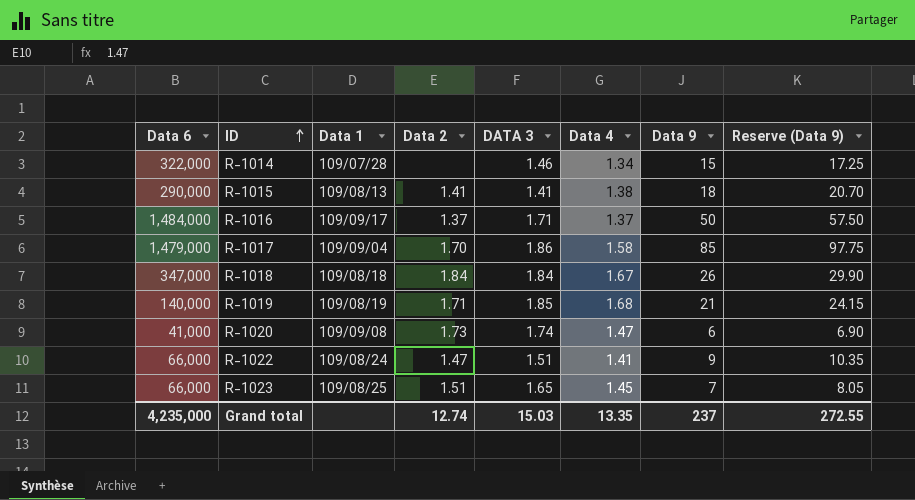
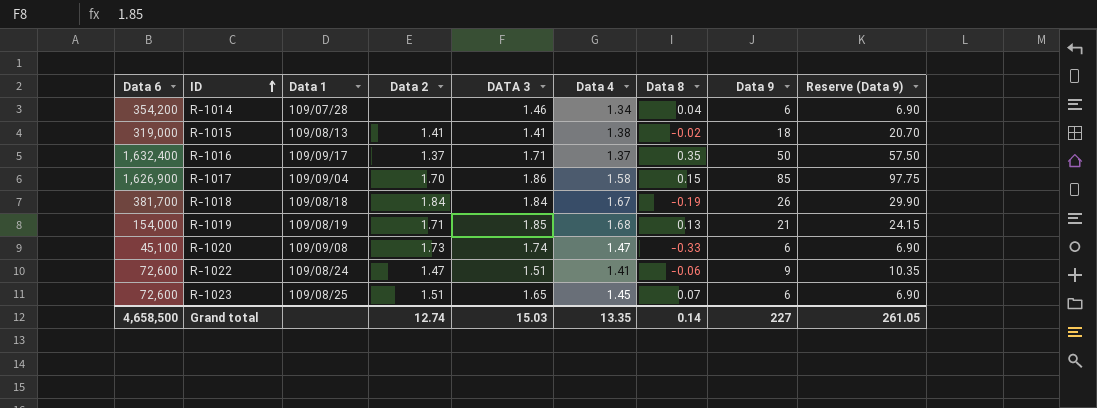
column Data 8 | position: none -> 7
R-1014 | Data 6: 322,000 -> 354,200
R-1014 | Data 9: 15 -> 6
R-1014 | Reserve (Data 9): 17.25 -> 6.90
R-1015 | Data 6: 290,000 -> 319,000
R-1016 | Data 6: 1,484,000 -> 1,632,400
R-1017 | Data 6: 1,479,000 -> 1,626,900
R-1018 | Data 6: 347,000 -> 381,700
R-1019 | Data 6: 140,000 -> 154,000
R-1020 | Data 6: 41,000 -> 45,100
R-1022 | Data 6: 66,000 -> 72,600
R-1023 | Data 6: 66,000 -> 72,600
R-1023 | Data 9: 7 -> 6
R-1023 | Reserve (Data 9): 8.05 -> 6.90
Grand total | Data 6: 4,235,000 -> 4,658,500
Grand total | Data 9: 237 -> 227
Grand total | Reserve (Data 9): 272.55 -> 261.05

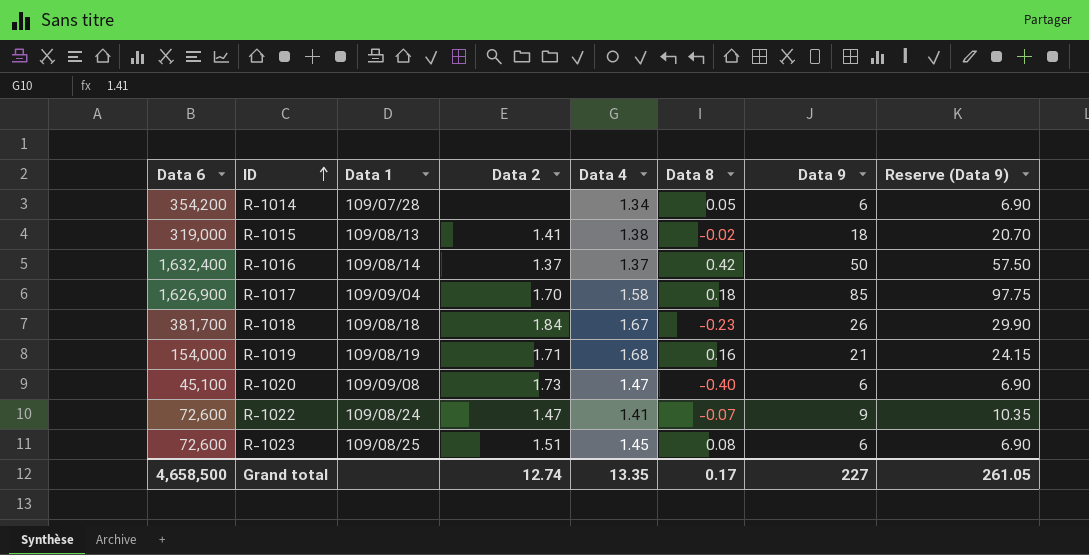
column DATA 3 | position: 5 -> none
R-1014 | Data 8: 0.04 -> 0.05
R-1016 | Data 1: 109/09/17 -> 109/08/14
R-1016 | Data 8: 0.35 -> 0.42
R-1017 | Data 8: 0.15 -> 0.18
R-1018 | Data 8: -0.19 -> -0.23
R-1019 | Data 8: 0.13 -> 0.16
R-1020 | Data 8: -0.33 -> -0.40
R-1022 | Data 8: -0.06 -> -0.07
R-1023 | Data 8: 0.07 -> 0.08
Grand total | Data 8: 0.14 -> 0.17

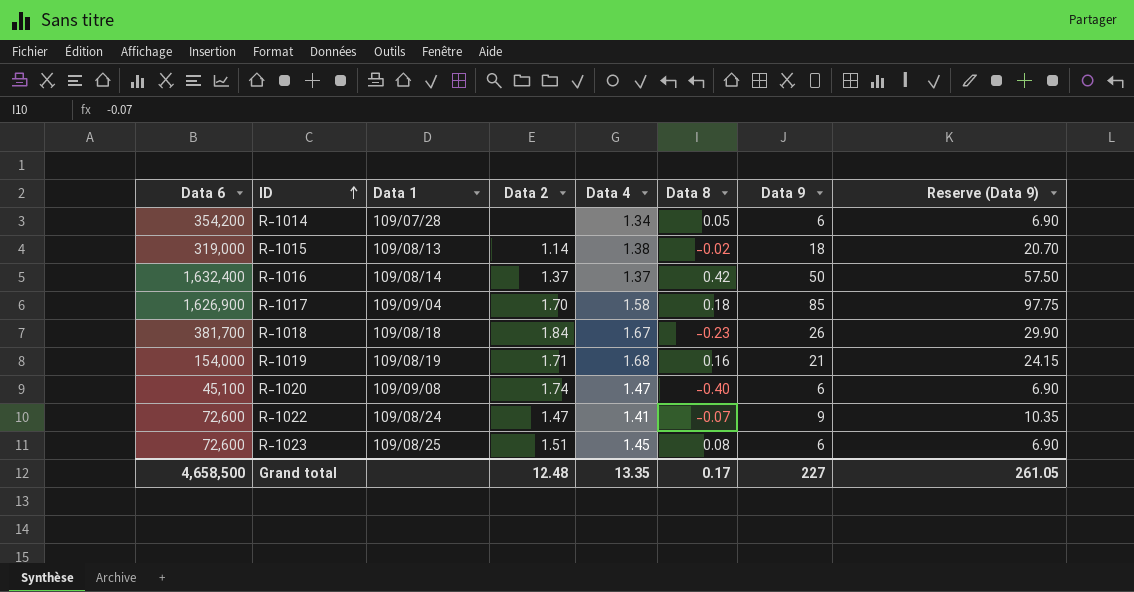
R-1015 | Data 2: 1.41 -> 1.14
R-1020 | Data 2: 1.73 -> 1.74
Grand total | Data 2: 12.74 -> 12.48

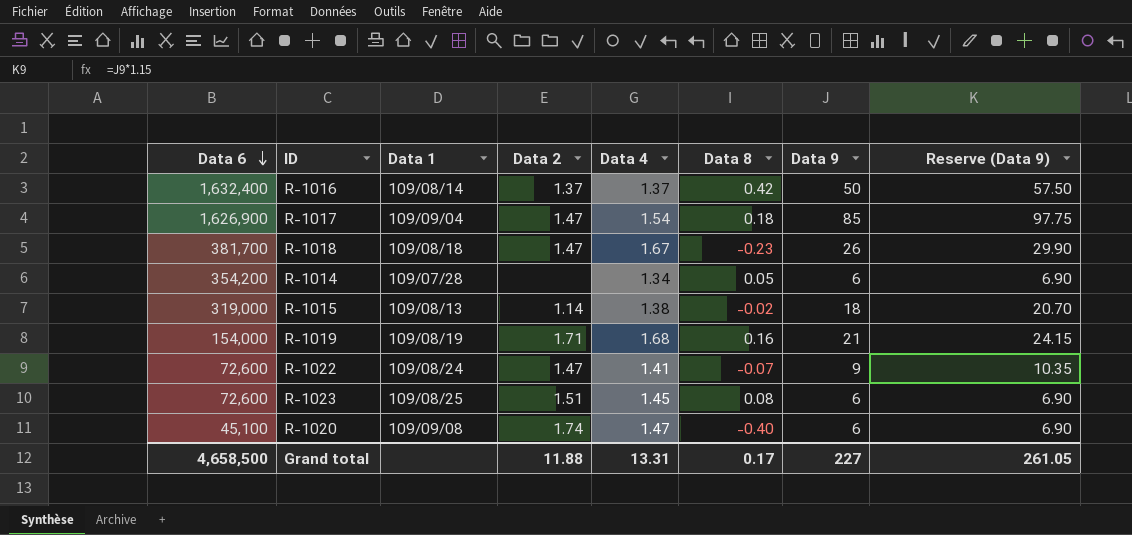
row order: ID ascending -> Data 6 descending
R-1017 | Data 2: 1.70 -> 1.47
R-1017 | Data 4: 1.58 -> 1.54
R-1018 | Data 2: 1.84 -> 1.47
Grand total | Data 2: 12.48 -> 11.88
Grand total | Data 4: 13.35 -> 13.31

